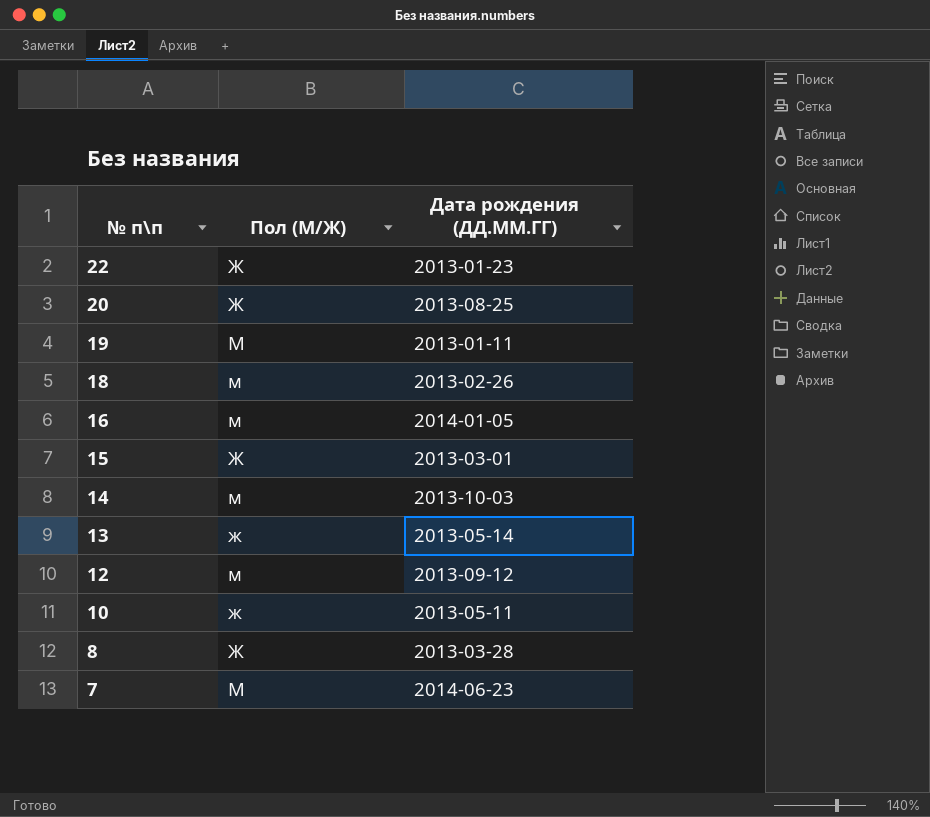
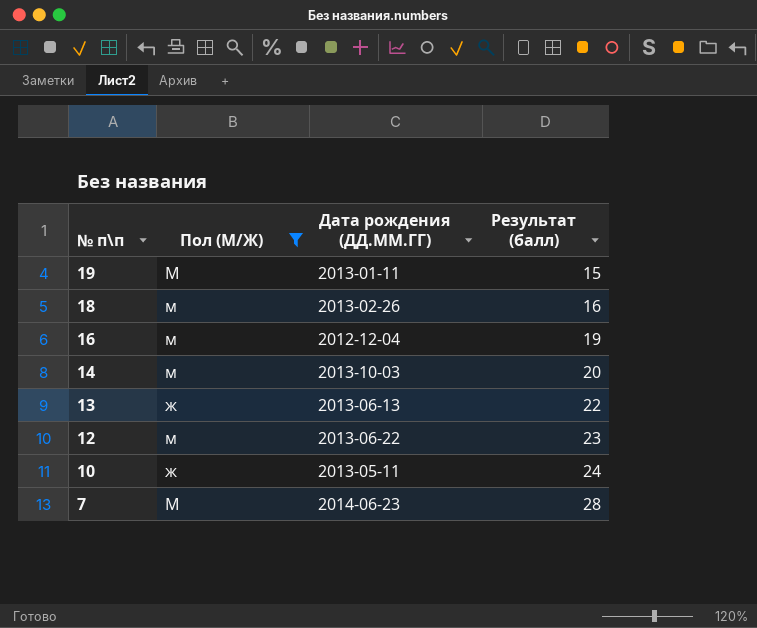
filter: none -> Пол (М/Ж) != Ж
column Результат (балл) | position: none -> 4
16 | Дата рождения (ДД.ММ.ГГ): 2014-01-05 -> 2012-12-04
13 | Дата рождения (ДД.ММ.ГГ): 2013-05-14 -> 2013-06-13
12 | Дата рождения (ДД.ММ.ГГ): 2013-09-12 -> 2013-06-22

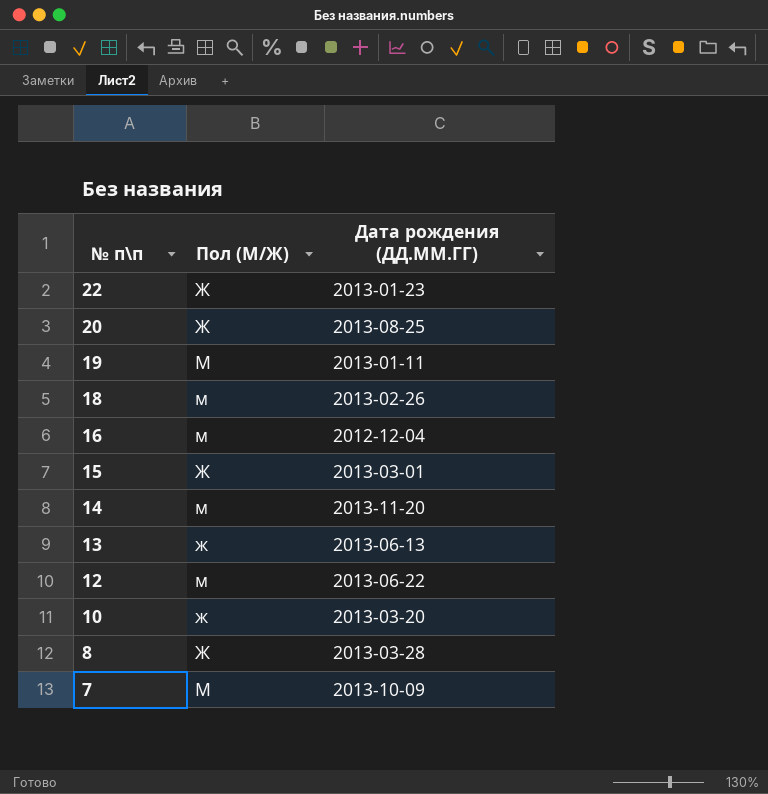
filter: Пол (М/Ж) != Ж -> none
column Результат (балл) | position: 4 -> none
14 | Дата рождения (ДД.ММ.ГГ): 2013-10-03 -> 2013-11-20
10 | Дата рождения (ДД.ММ.ГГ): 2013-05-11 -> 2013-03-20
7 | Дата рождения (ДД.ММ.ГГ): 2014-06-23 -> 2013-10-09

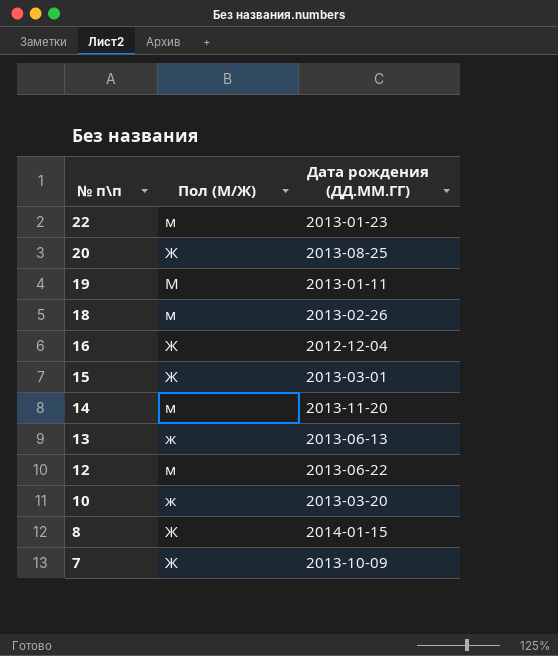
22 | Пол (М/Ж): Ж -> м
16 | Пол (М/Ж): м -> Ж
8 | Дата рождения (ДД.ММ.ГГ): 2013-03-28 -> 2014-01-15
7 | Пол (М/Ж): М -> Ж

